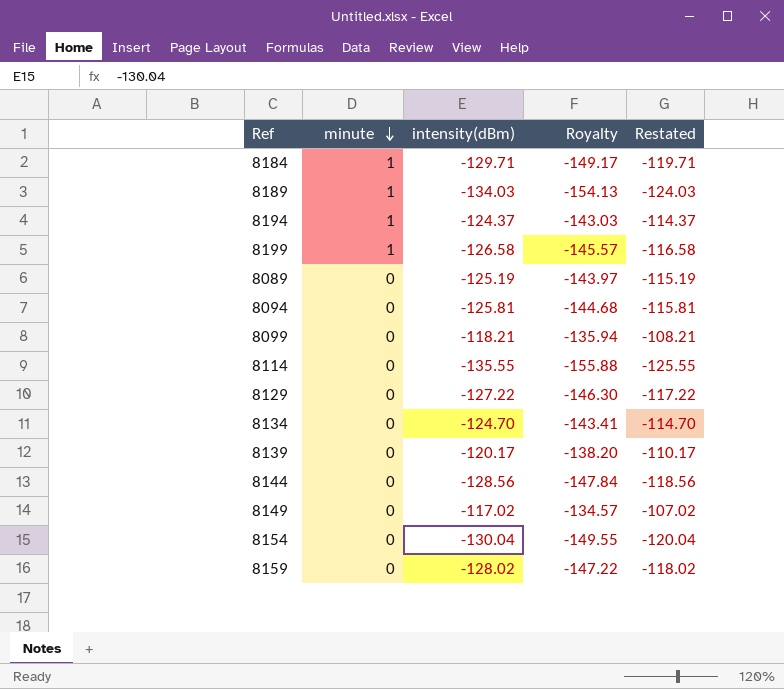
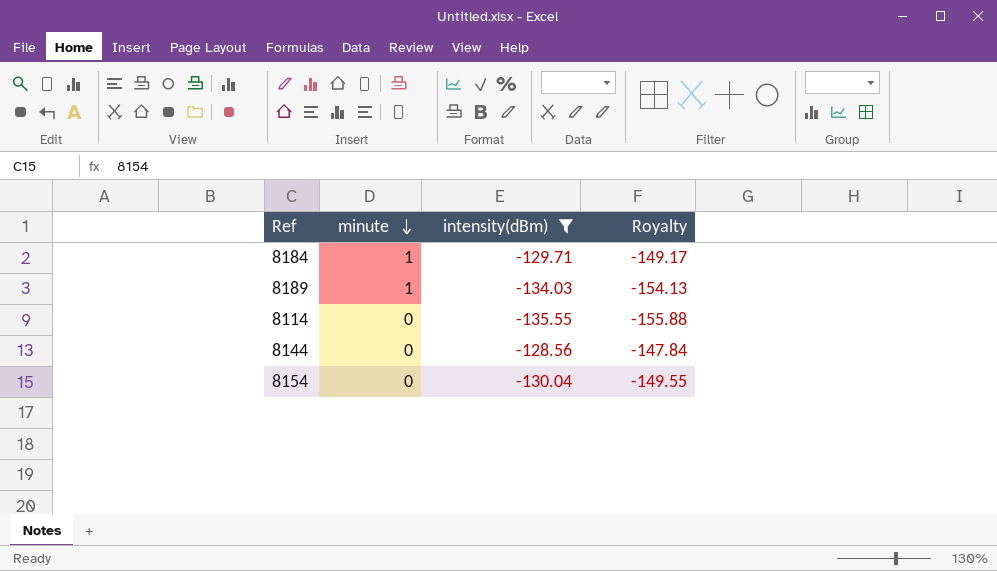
filter: none -> intensity(dBm) <= -128.56
column Restated | formula: [intensity(dBm)] + 10 -> none

